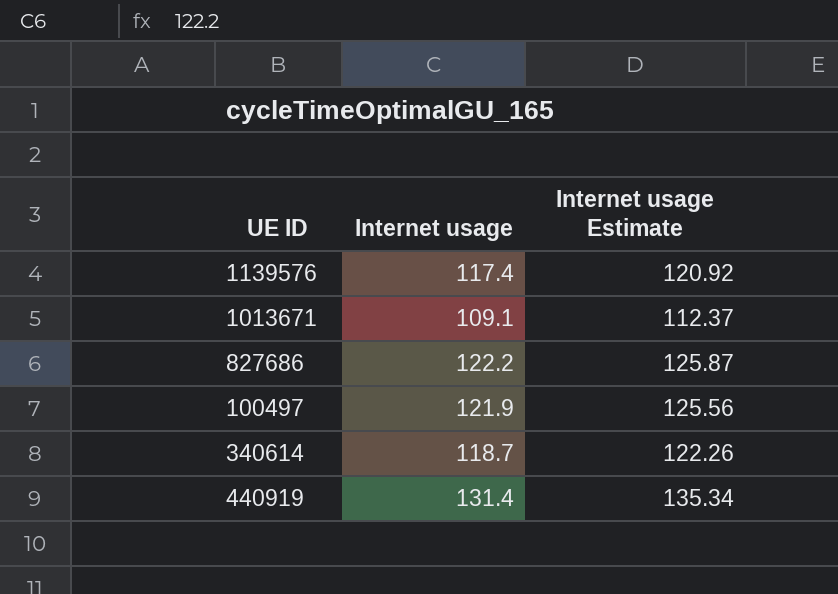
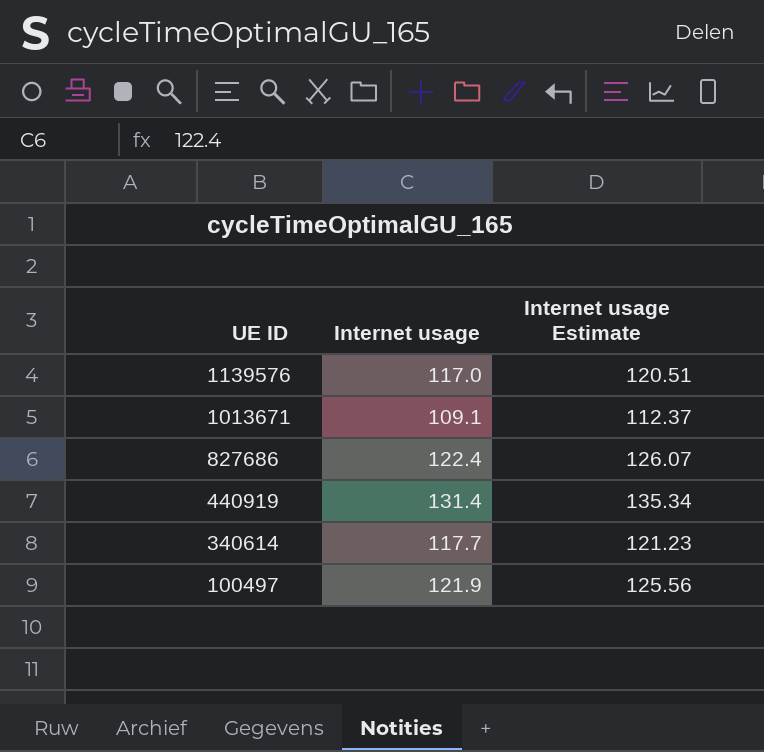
row order: none -> UE ID descending
1139576 | Internet usage: 117.4 -> 117.0
1139576 | Internet usage Estimate: 120.92 -> 120.51
827686 | Internet usage: 122.2 -> 122.4
827686 | Internet usage Estimate: 125.87 -> 126.07
340614 | Internet usage: 118.7 -> 117.7
340614 | Internet usage Estimate: 122.26 -> 121.23

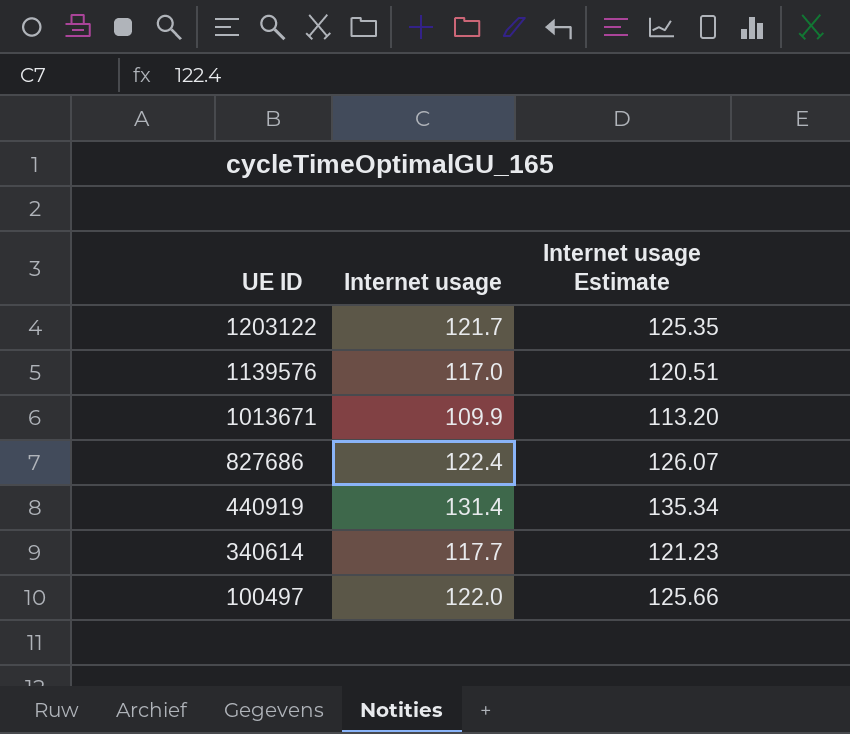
row 1203122: none -> 121.7 | 125.35
1013671 | Internet usage: 109.1 -> 109.9
1013671 | Internet usage Estimate: 112.37 -> 113.20
100497 | Internet usage: 121.9 -> 122.0
100497 | Internet usage Estimate: 125.56 -> 125.66

